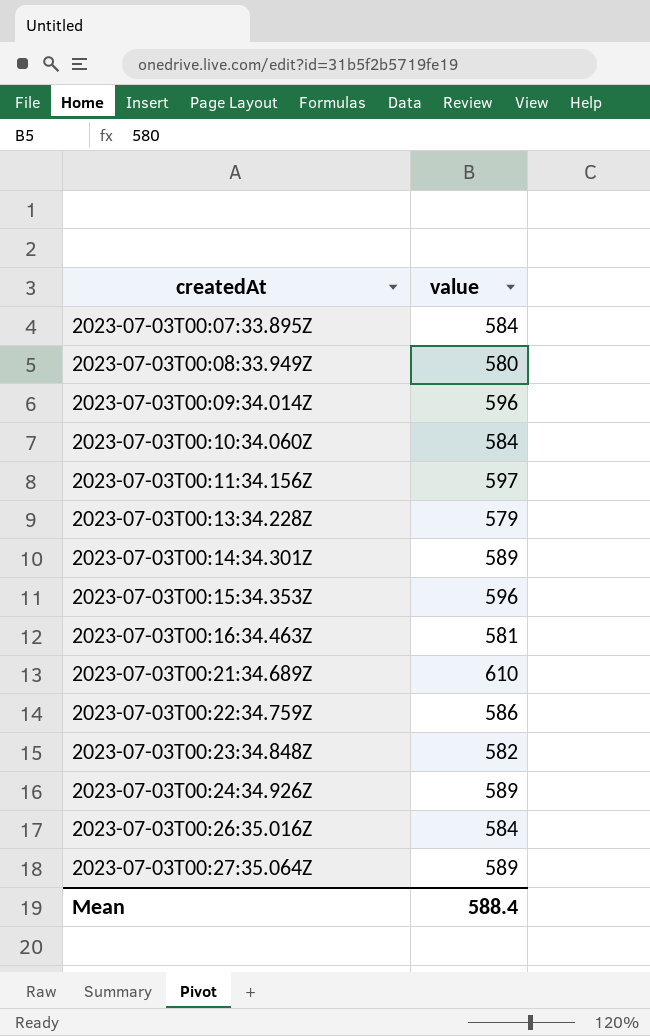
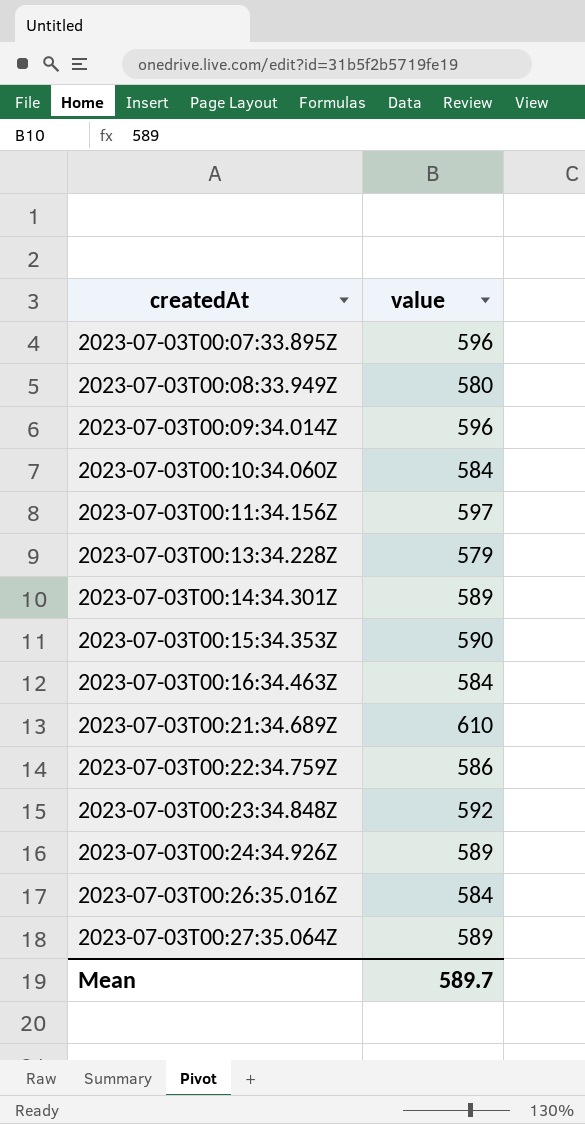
2023-07-03T00:07:33.895Z | value: 584 -> 596
2023-07-03T00:15:34.353Z | value: 596 -> 590
2023-07-03T00:16:34.463Z | value: 581 -> 584
2023-07-03T00:23:34.848Z | value: 582 -> 592
Mean | value: 588.4 -> 589.7

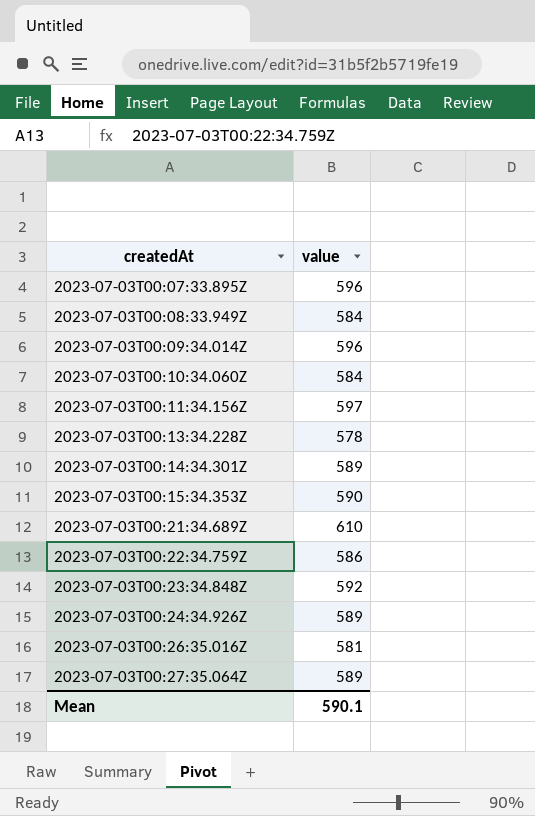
row 2023-07-03T00:16:34.463Z: 584 -> none
2023-07-03T00:08:33.949Z | value: 580 -> 584
2023-07-03T00:13:34.228Z | value: 579 -> 578
2023-07-03T00:26:35.016Z | value: 584 -> 581
Mean | value: 589.7 -> 590.1

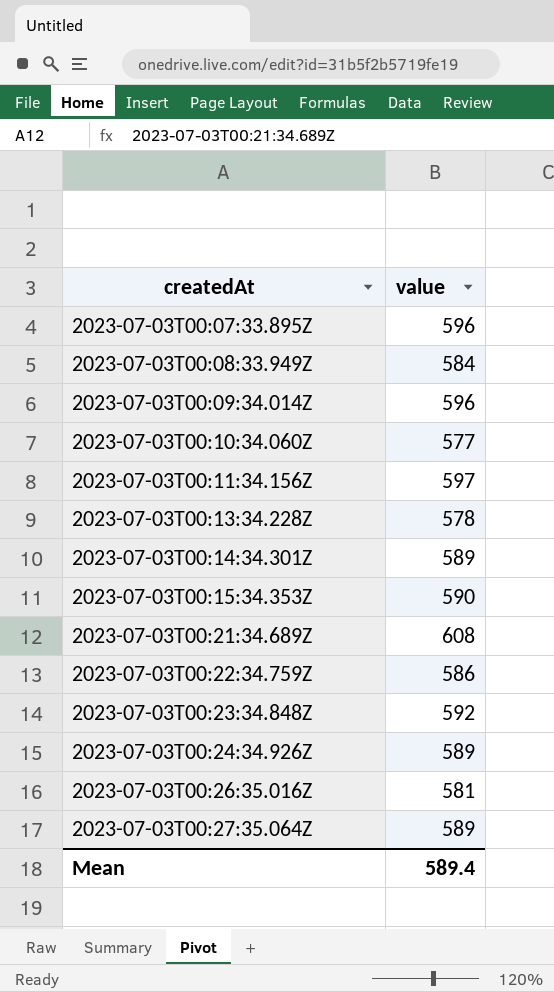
2023-07-03T00:10:34.060Z | value: 584 -> 577
2023-07-03T00:21:34.689Z | value: 610 -> 608
Mean | value: 590.1 -> 589.4

